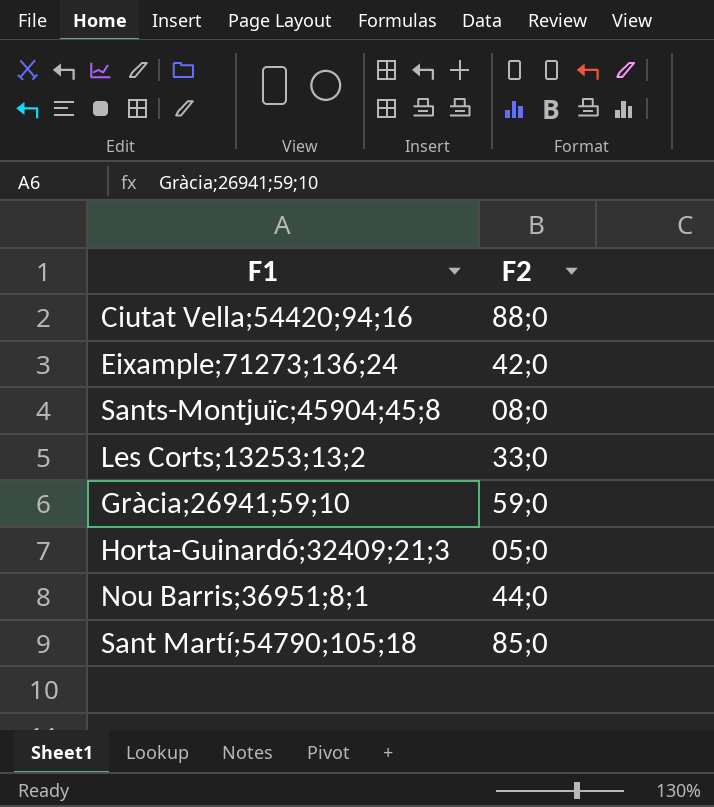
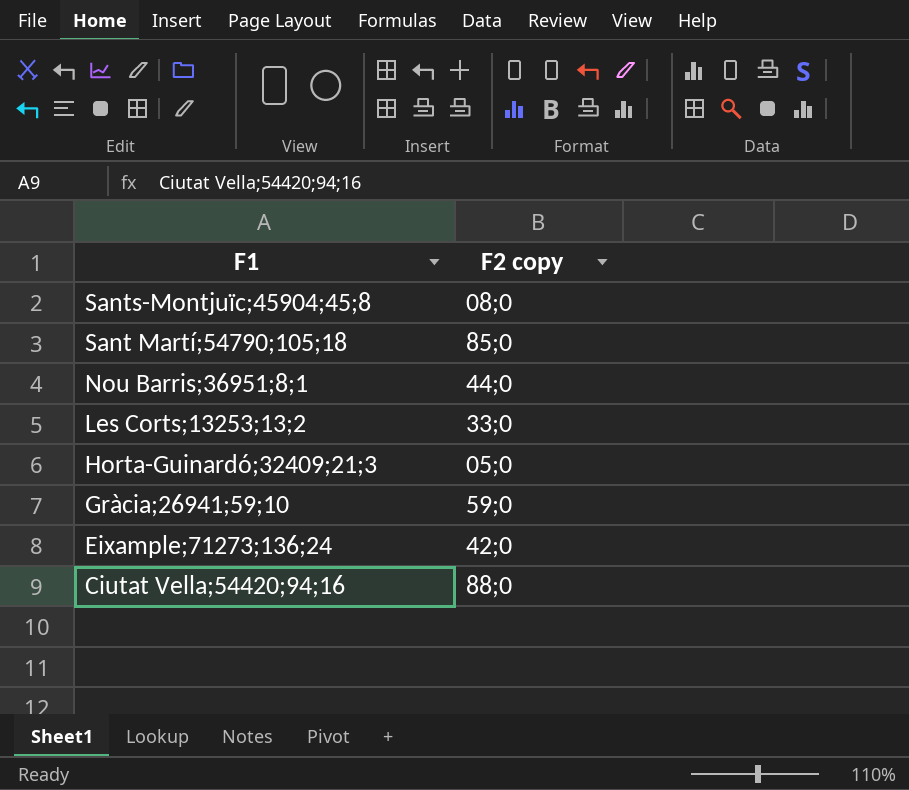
row order: none -> F1 descending
column name: F2 -> F2 copy

